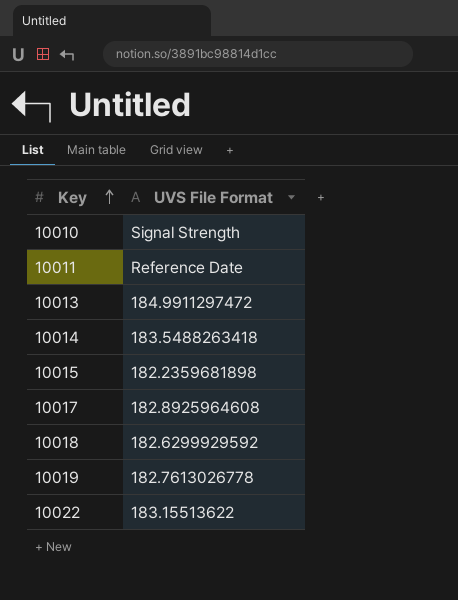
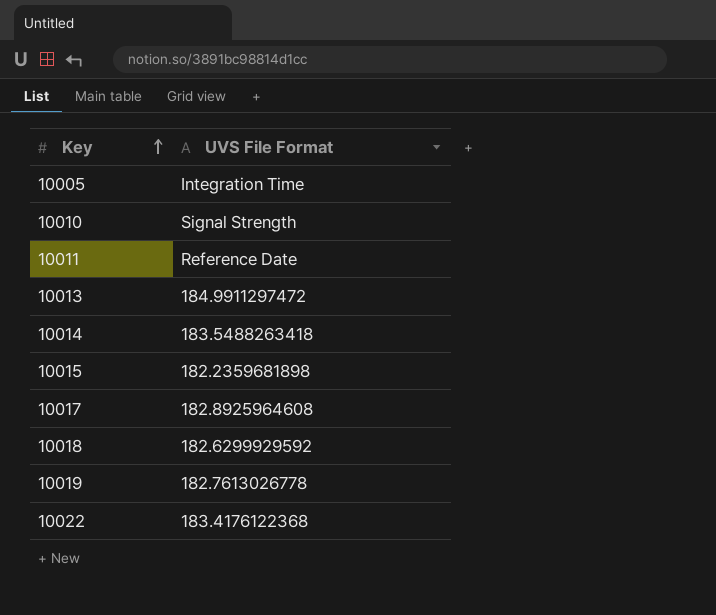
row 10005: none -> Integration Time
10022 | UVS File Format: 183.15513622 -> 183.4176122368

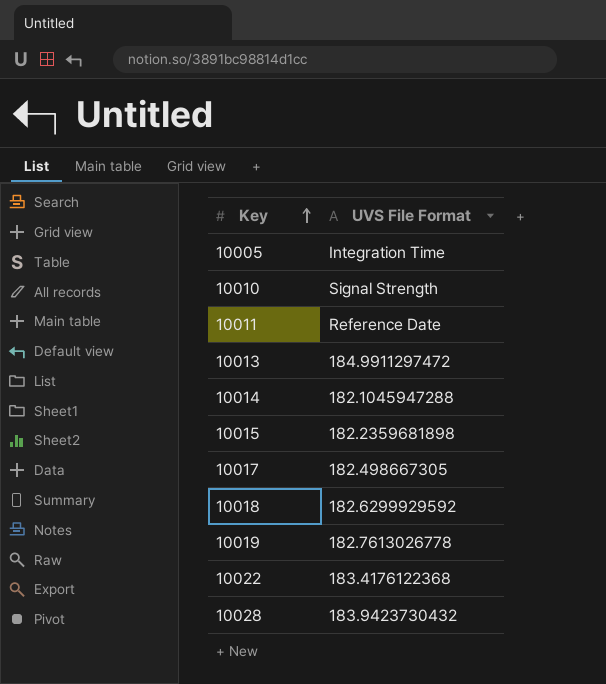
10014 | UVS File Format: 183.5488263418 -> 182.1045947288
10017 | UVS File Format: 182.8925964608 -> 182.498667305
row 10028: none -> 183.9423730432

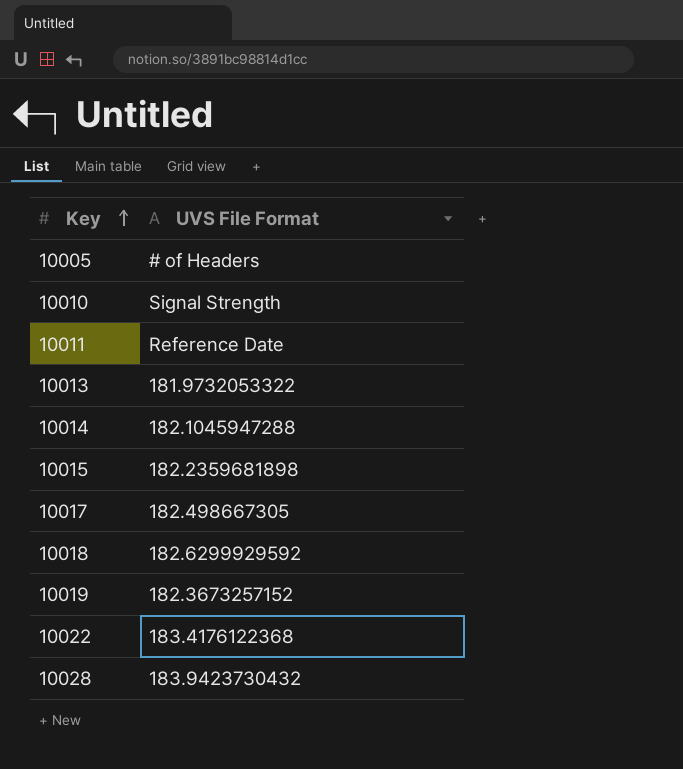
10005 | UVS File Format: Integration Time -> # of Headers
10013 | UVS File Format: 184.9911297472 -> 181.9732053322
10019 | UVS File Format: 182.7613026778 -> 182.3673257152

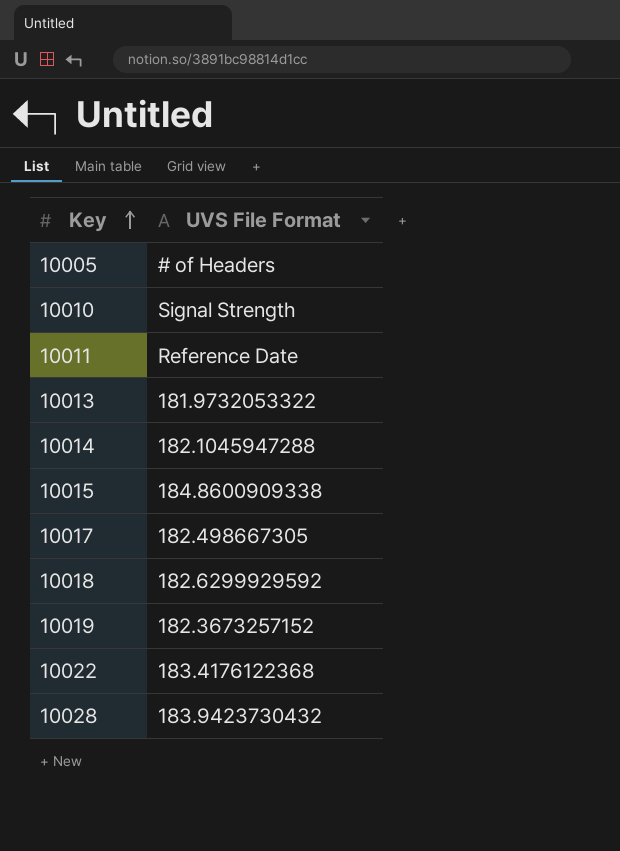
10015 | UVS File Format: 182.2359681898 -> 184.8600909338

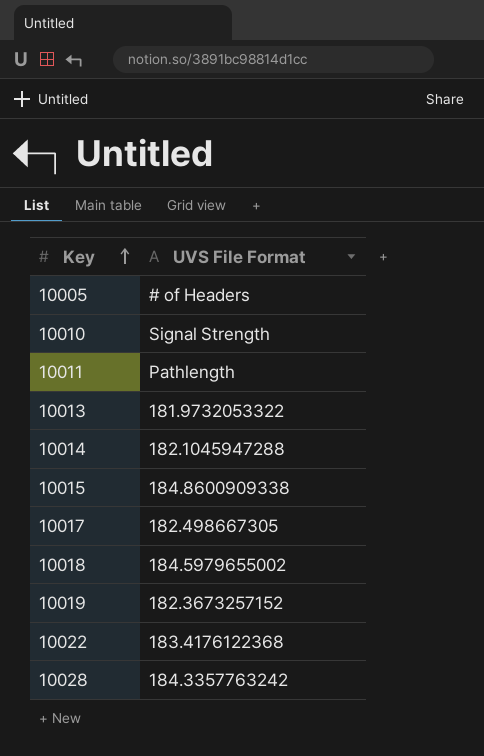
10011 | UVS File Format: Reference Date -> Pathlength
10018 | UVS File Format: 182.6299929592 -> 184.5979655002
10028 | UVS File Format: 183.9423730432 -> 184.3357763242

